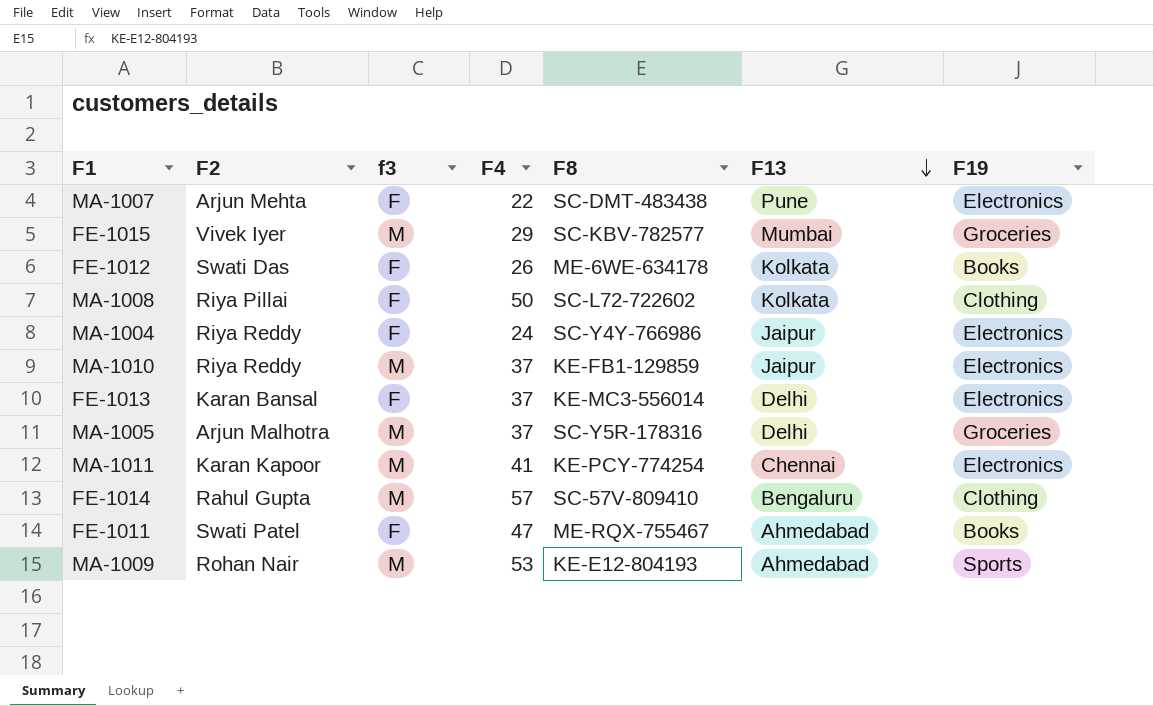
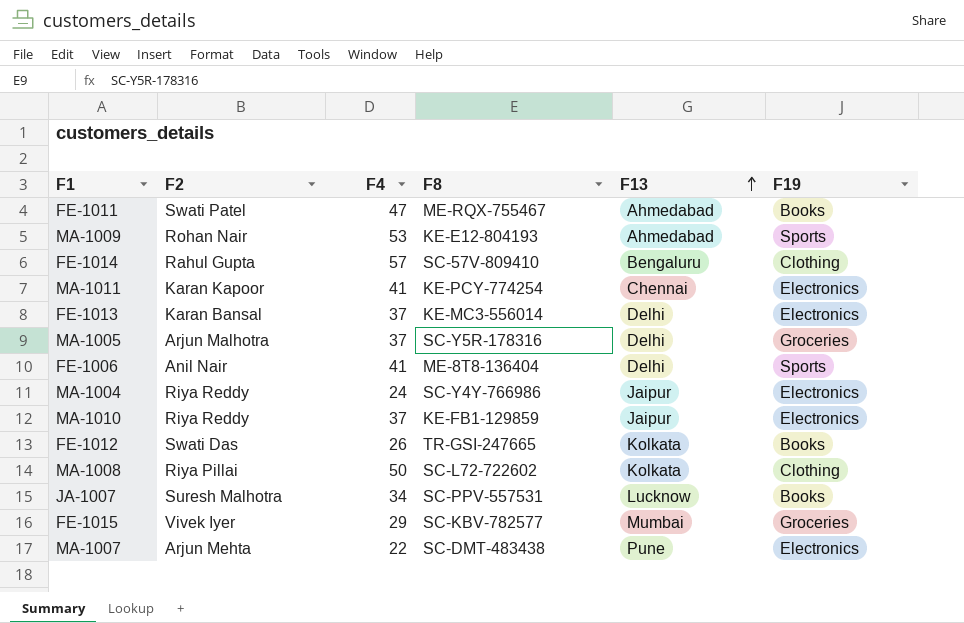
row order: F13 descending -> F13 ascending
column f3 | position: 3 -> none
row FE-1006: none -> Anil Nair | 41 | ME-8T8-136404 | Delhi | Sports
FE-1012 | F8: ME-6WE-634178 -> TR-GSI-247665
row JA-1007: none -> Suresh Malhotra | 34 | SC-PPV-557531 | Lucknow | Books

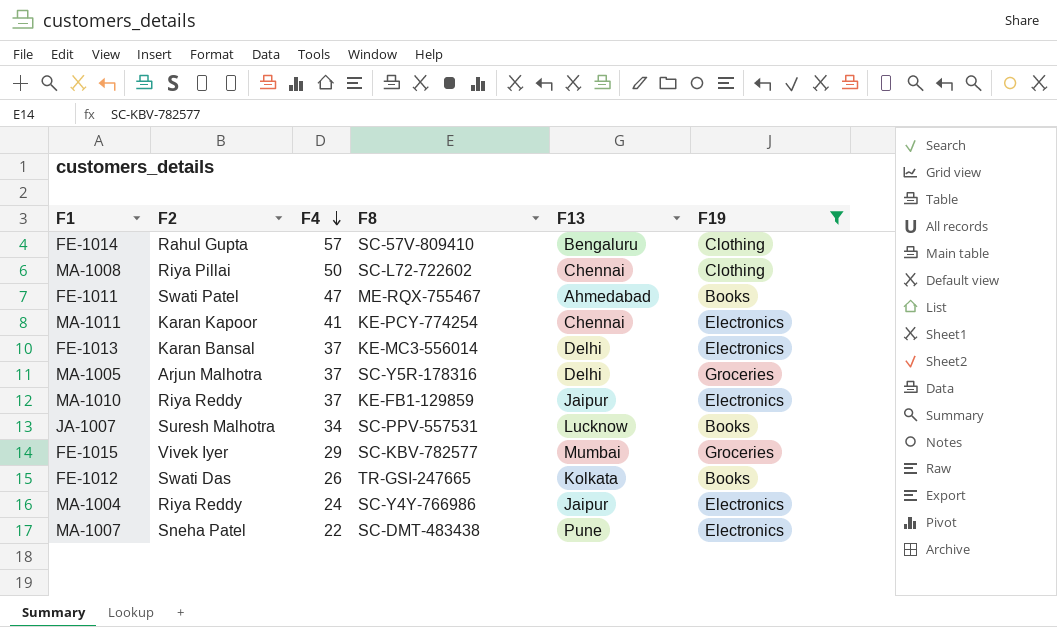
filter: none -> F19 != Sports
row order: F13 ascending -> F4 descending
MA-1008 | F13: Kolkata -> Chennai
MA-1007 | F2: Arjun Mehta -> Sneha Patel

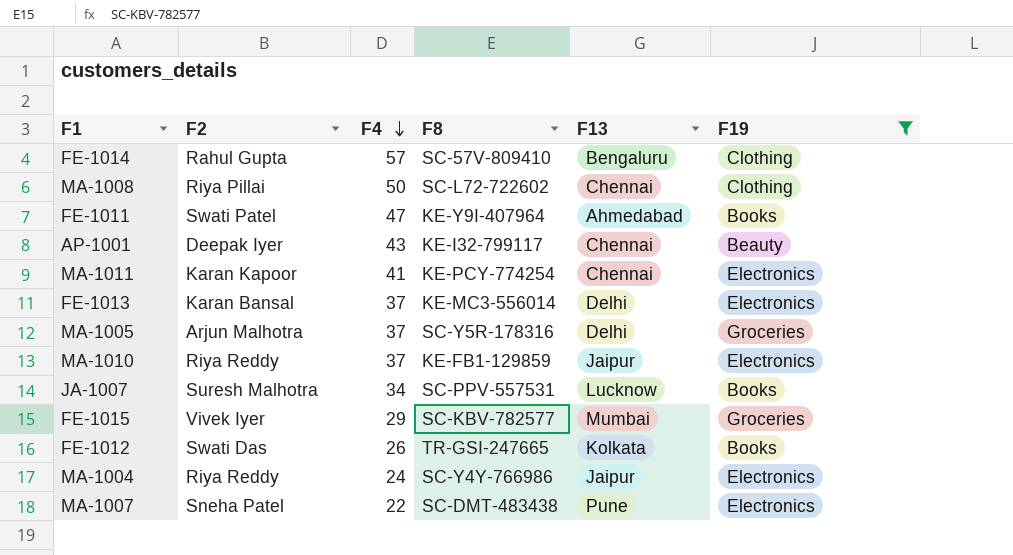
FE-1011 | F8: ME-RQX-755467 -> KE-Y9I-407964
row AP-1001: none -> Deepak Iyer | 43 | KE-I32-799117 | Chennai | Beauty

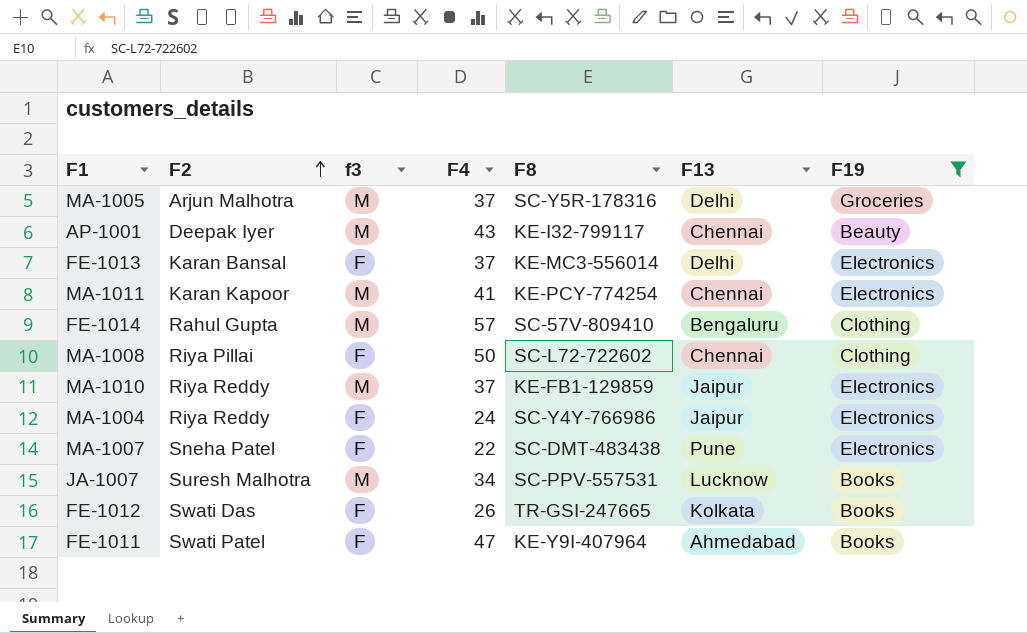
row order: F4 descending -> F2 ascending
column f3 | position: none -> 3
row FE-1015: Vivek Iyer | 29 | SC-KBV-782577 | Mumbai | Groceries -> none

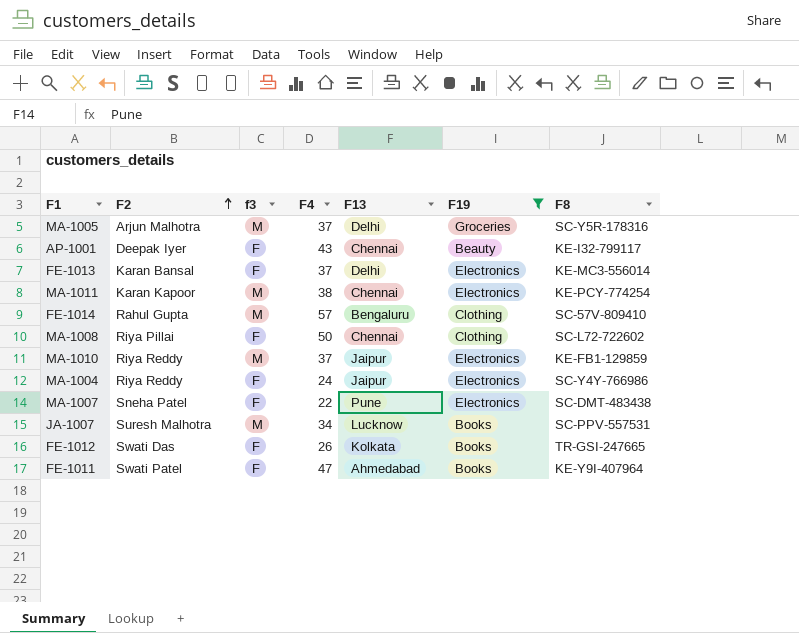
column F8 | position: 5 -> 7
AP-1001 | f3: M -> F
MA-1011 | F4: 41 -> 38

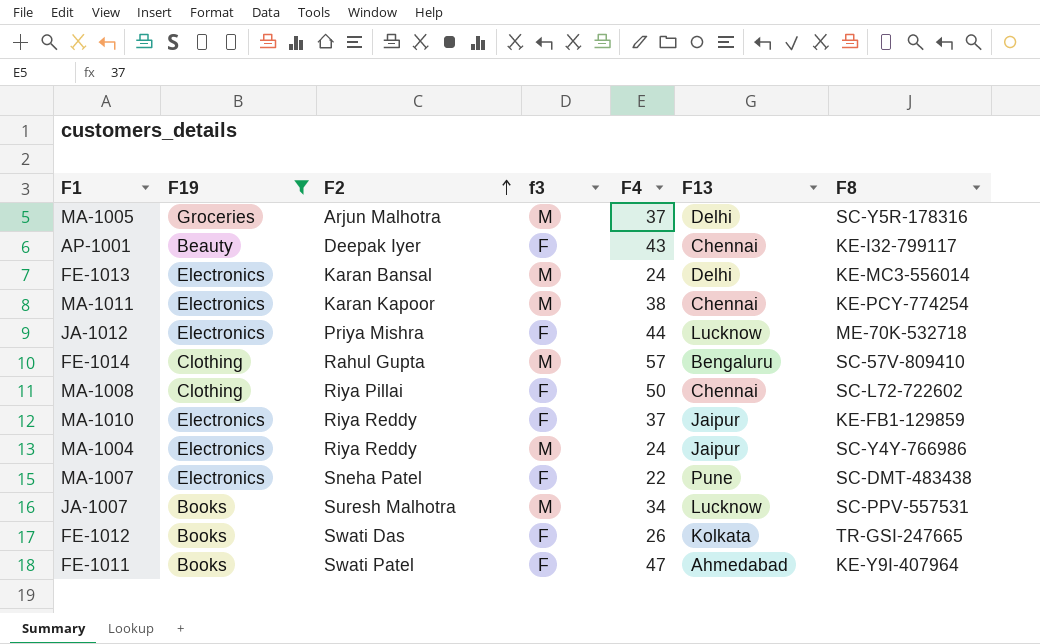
column F19 | position: 6 -> 2
FE-1013 | f3: F -> M
FE-1013 | F4: 37 -> 24
row JA-1012: none -> Electronics | Priya Mishra | F | 44 | Lucknow | ME-70K-532718
MA-1010 | f3: M -> F
MA-1004 | f3: F -> M

